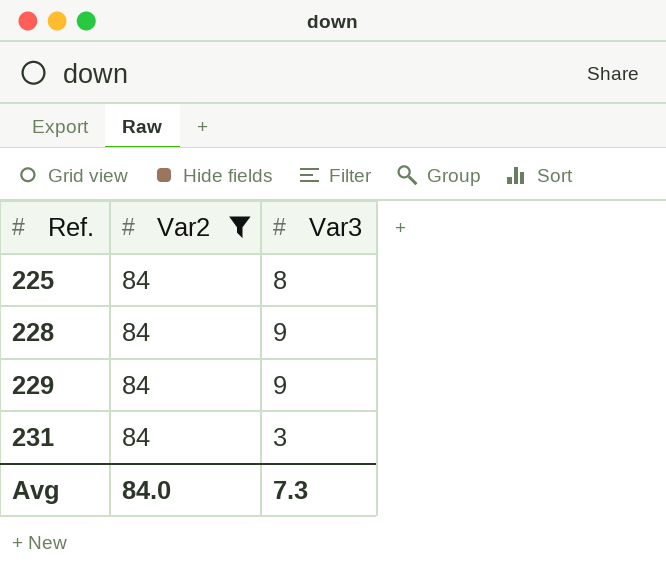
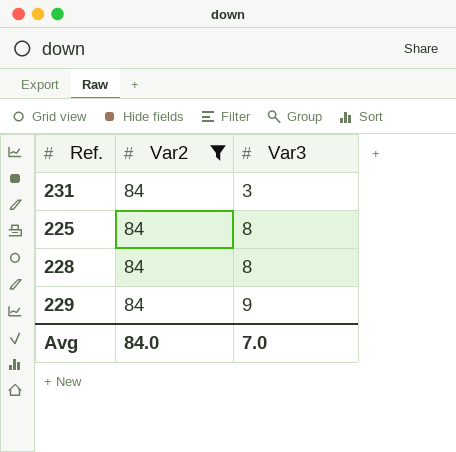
row order: Ref. ascending -> Var3 ascending
228 | Var3: 9 -> 8
Avg | Var3: 7.3 -> 7.0

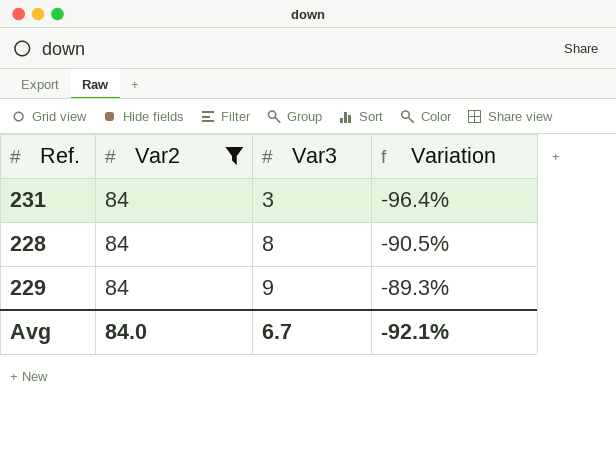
column Variation | formula: none -> ([Var3] - [Var2]) / [Var2]
row 225: 84 | 8 -> none
Avg | Var3: 7.0 -> 6.7

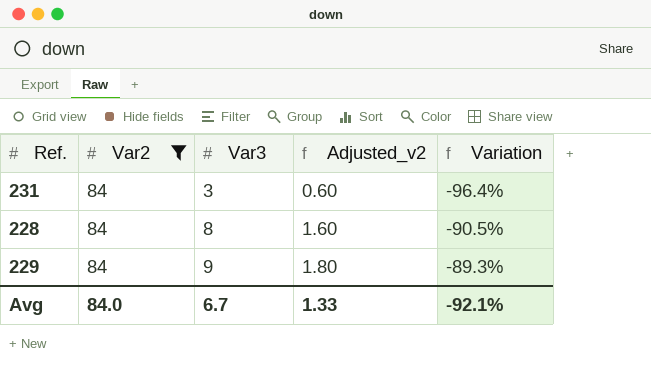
column Adjusted_v2 | formula: none -> [Var3] * 0.2

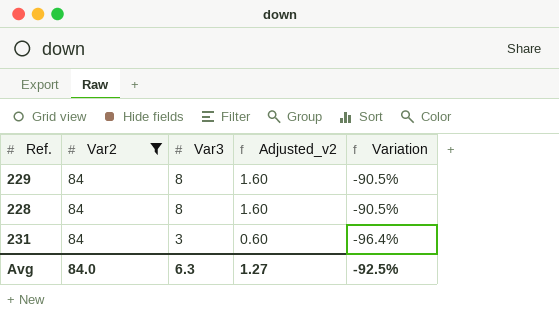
row order: Var3 ascending -> Var3 descending
229 | Var3: 9 -> 8
229 | Adjusted_v2: 1.80 -> 1.60
229 | Variation: -89.3% -> -90.5%
Avg | Var3: 6.7 -> 6.3
Avg | Adjusted_v2: 1.33 -> 1.27
Avg | Variation: -92.1% -> -92.5%

